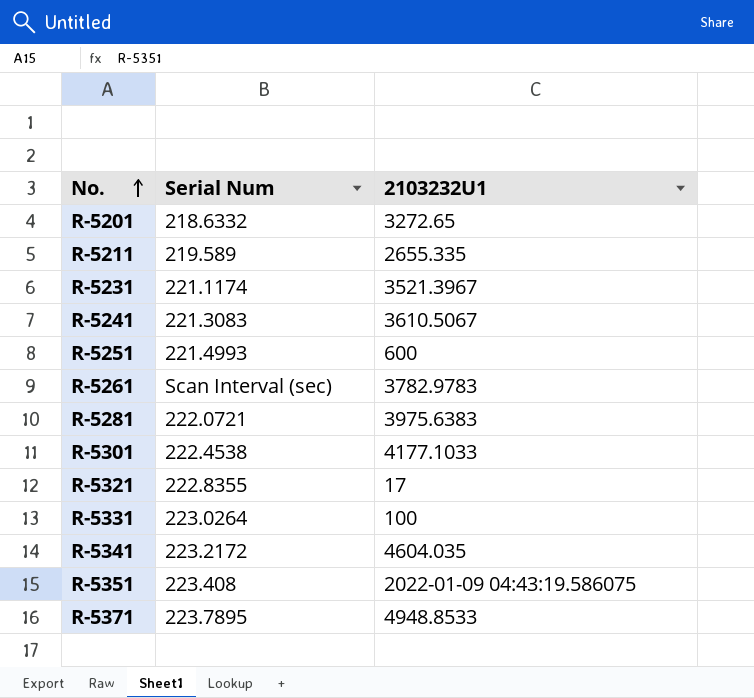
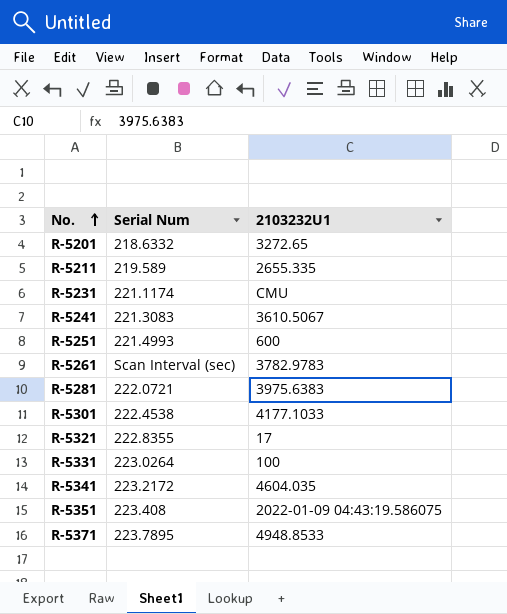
R-5231 | 2103232U1: 3521.3967 -> CMU

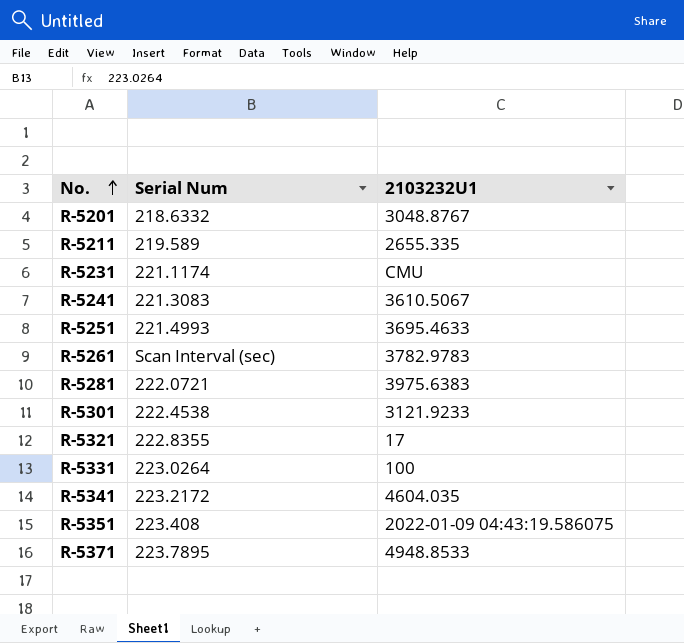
R-5201 | 2103232U1: 3272.65 -> 3048.8767
R-5251 | 2103232U1: 600 -> 3695.4633
R-5301 | 2103232U1: 4177.1033 -> 3121.9233

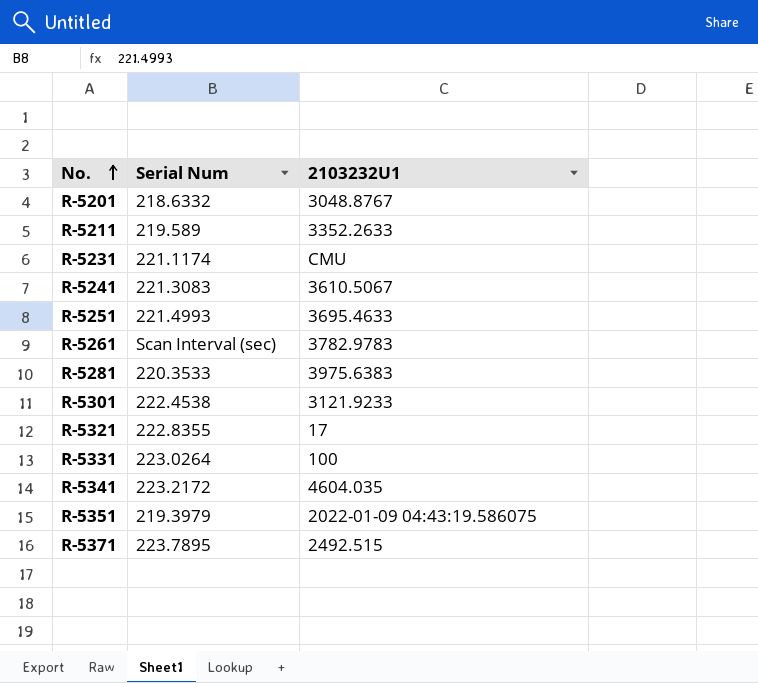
R-5211 | 2103232U1: 2655.335 -> 3352.2633
R-5281 | Serial Num: 222.0721 -> 220.3533
R-5351 | Serial Num: 223.408 -> 219.3979
R-5371 | 2103232U1: 4948.8533 -> 2492.515

